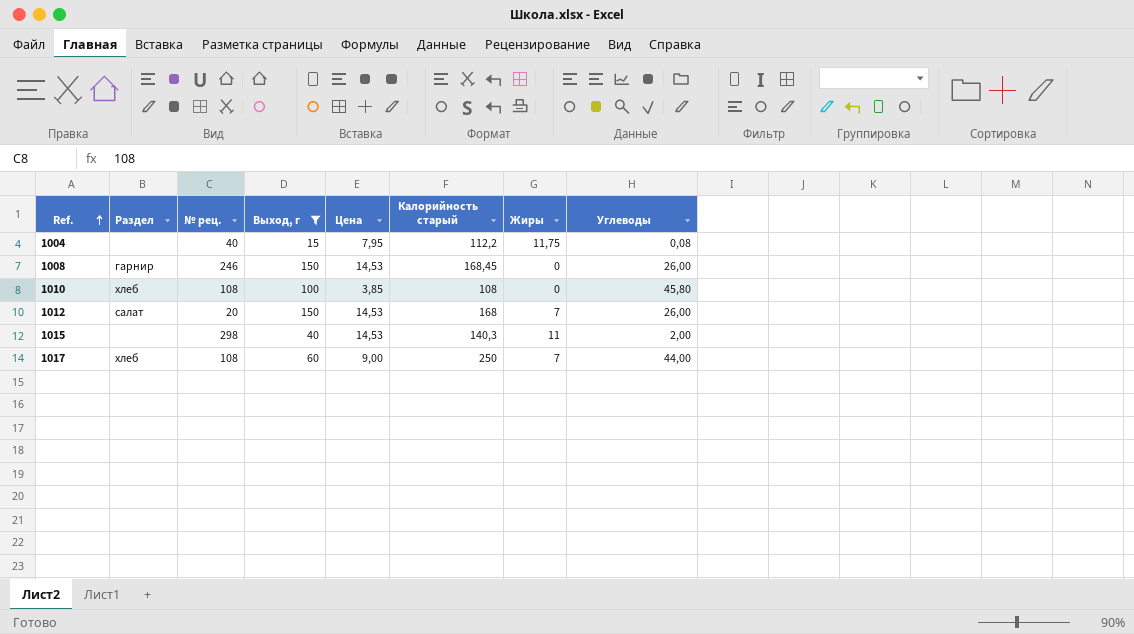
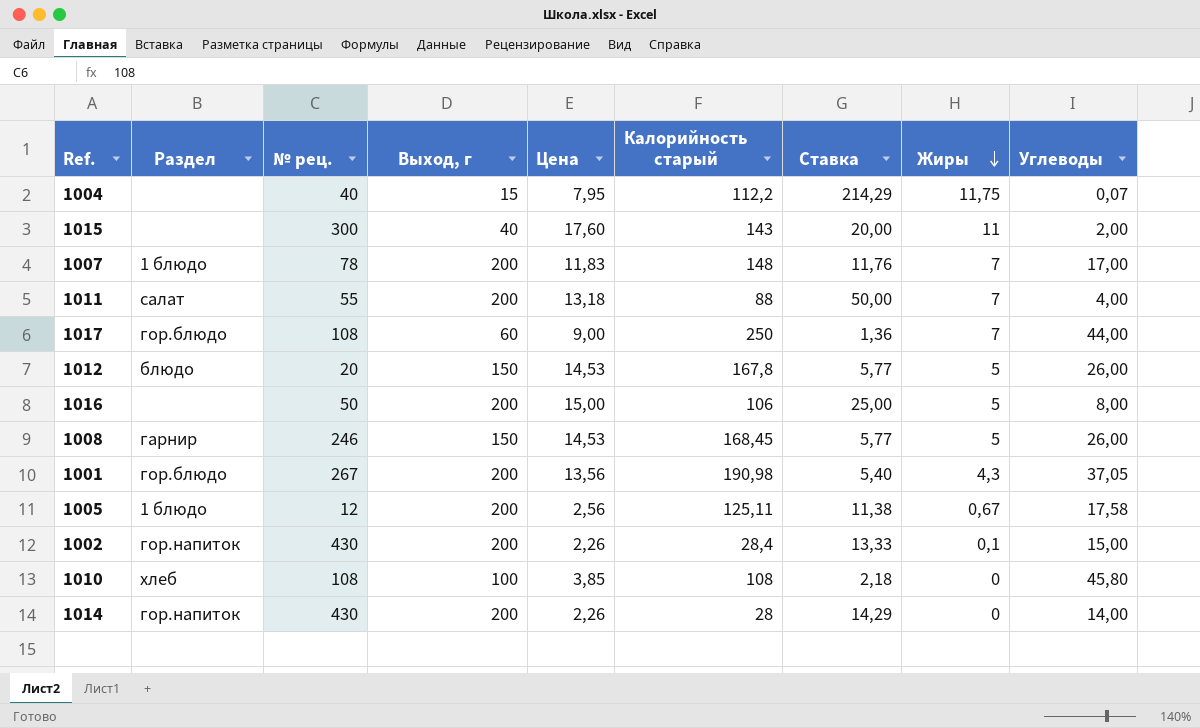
filter: Выход, г != 200 -> none
row order: Ref. ascending -> Жиры descending
column Ставка | formula: none -> [Выход, г] / [Углеводы]
1004 | Углеводы: 0,08 -> 0,07
1015 | № рец.: 298 -> 300
1015 | Цена: 14,53 -> 17,60
1015 | Калорийность старый: 140,3 -> 143
1017 | Раздел: хлеб -> гор.блюдо
1012 | Раздел: салат -> блюдо
1012 | Калорийность старый: 168 -> 167,8
1012 | Жиры: 7 -> 5
1008 | Жиры: 0 -> 5

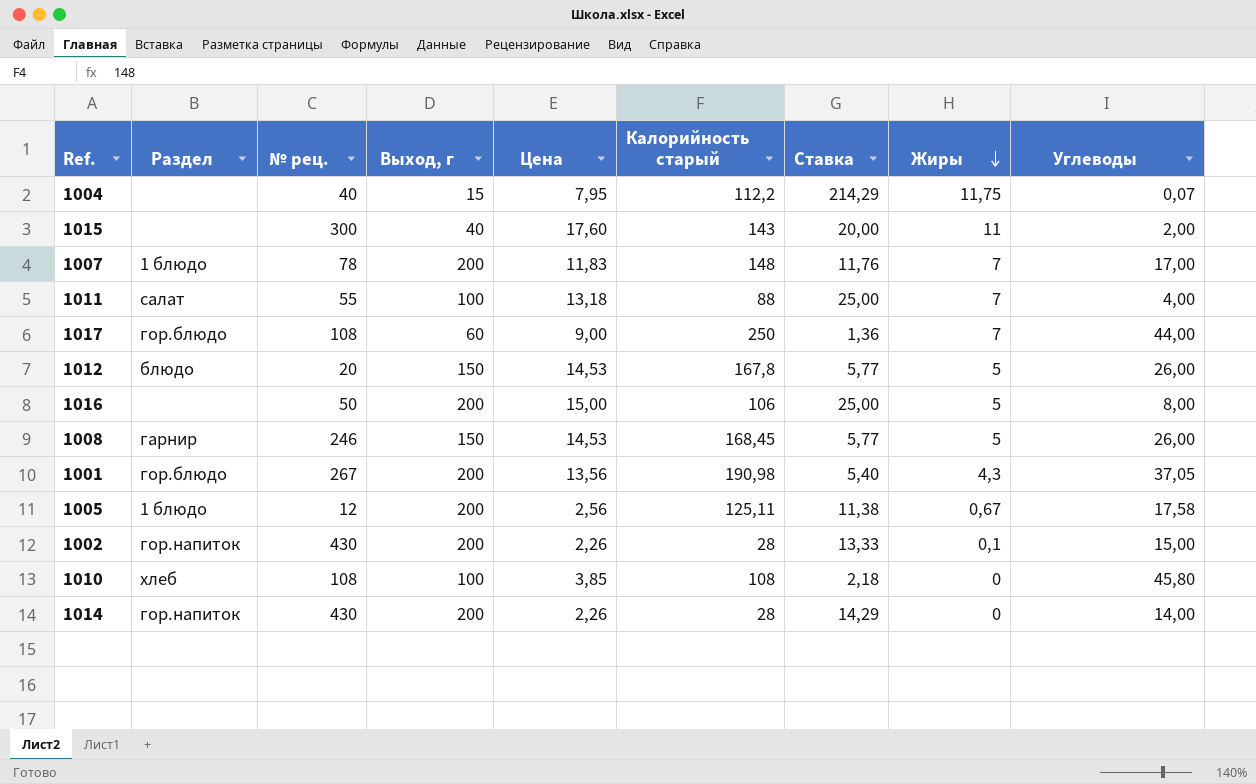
1011 | Выход, г: 200 -> 100
1011 | Ставка: 50,00 -> 25,00
1002 | Калорийность старый: 28,4 -> 28

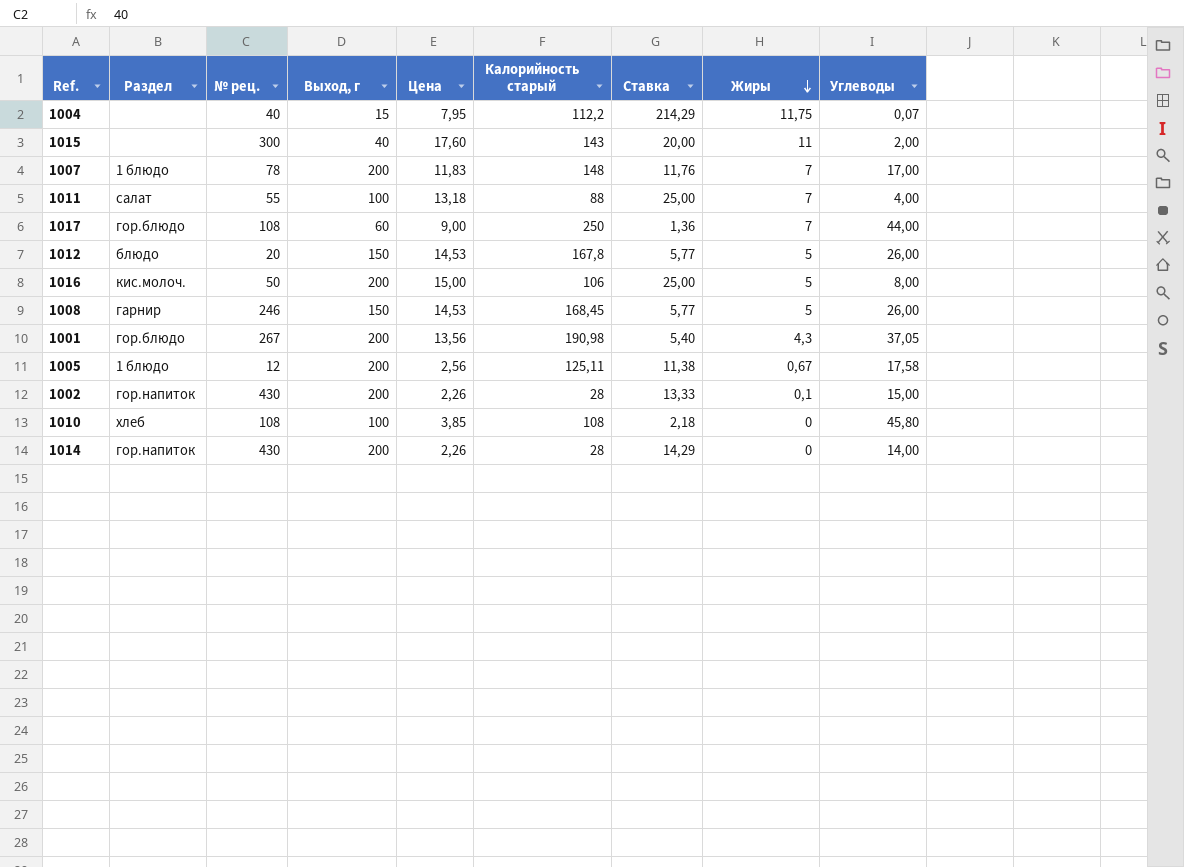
1016 | Раздел: none -> кис.молоч.

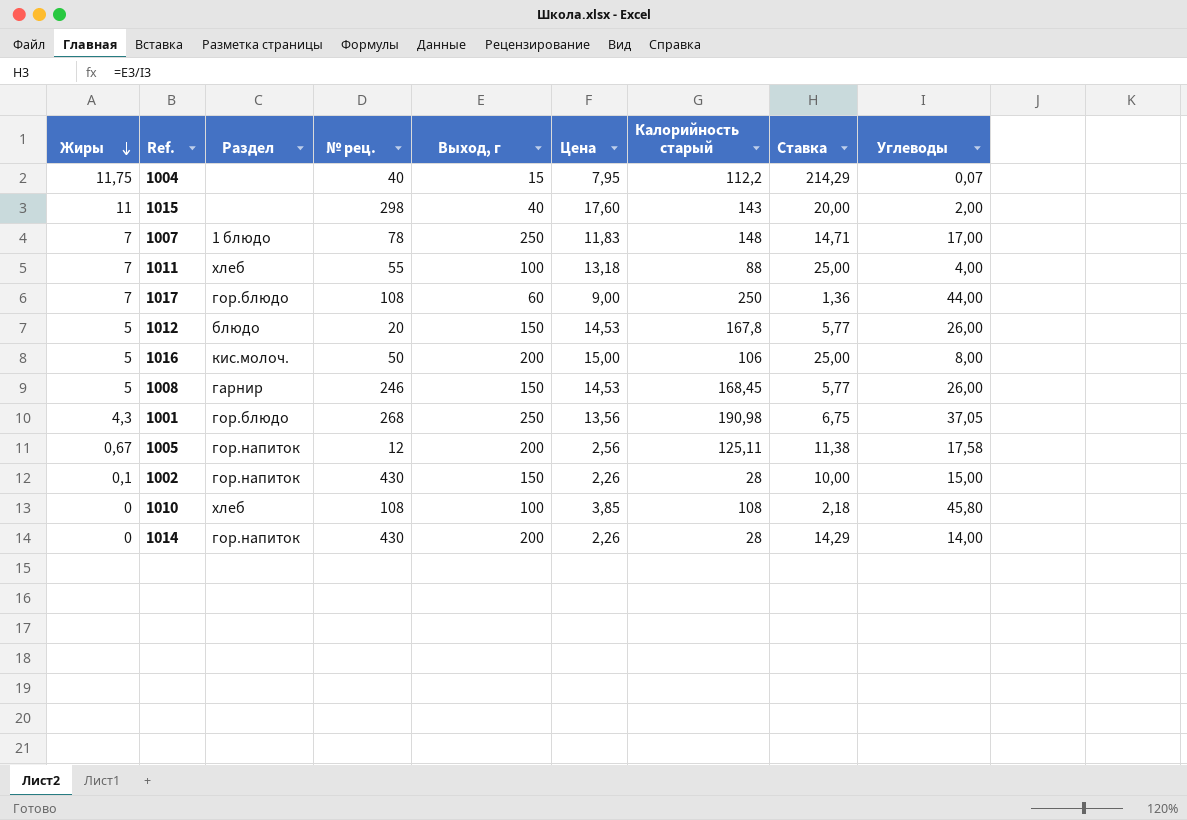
column Жиры | position: 8 -> 1
1015 | № рец.: 300 -> 298
1007 | Выход, г: 200 -> 250
1007 | Ставка: 11,76 -> 14,71
1011 | Раздел: салат -> хлеб
1001 | № рец.: 267 -> 268
1001 | Выход, г: 200 -> 250
1001 | Ставка: 5,40 -> 6,75
1005 | Раздел: 1 блюдо -> гор.напиток
1002 | Выход, г: 200 -> 150
1002 | Ставка: 13,33 -> 10,00

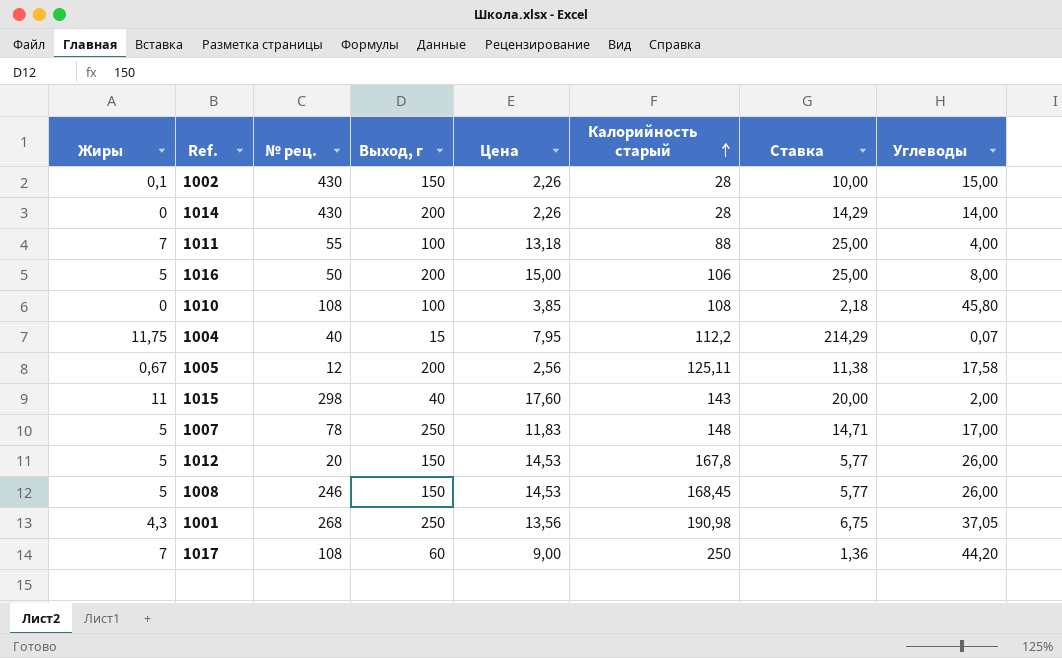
row order: Жиры descending -> Калорийность старый ascending
column Раздел | position: 3 -> none
1007 | Жиры: 7 -> 5
1017 | Углеводы: 44,00 -> 44,20

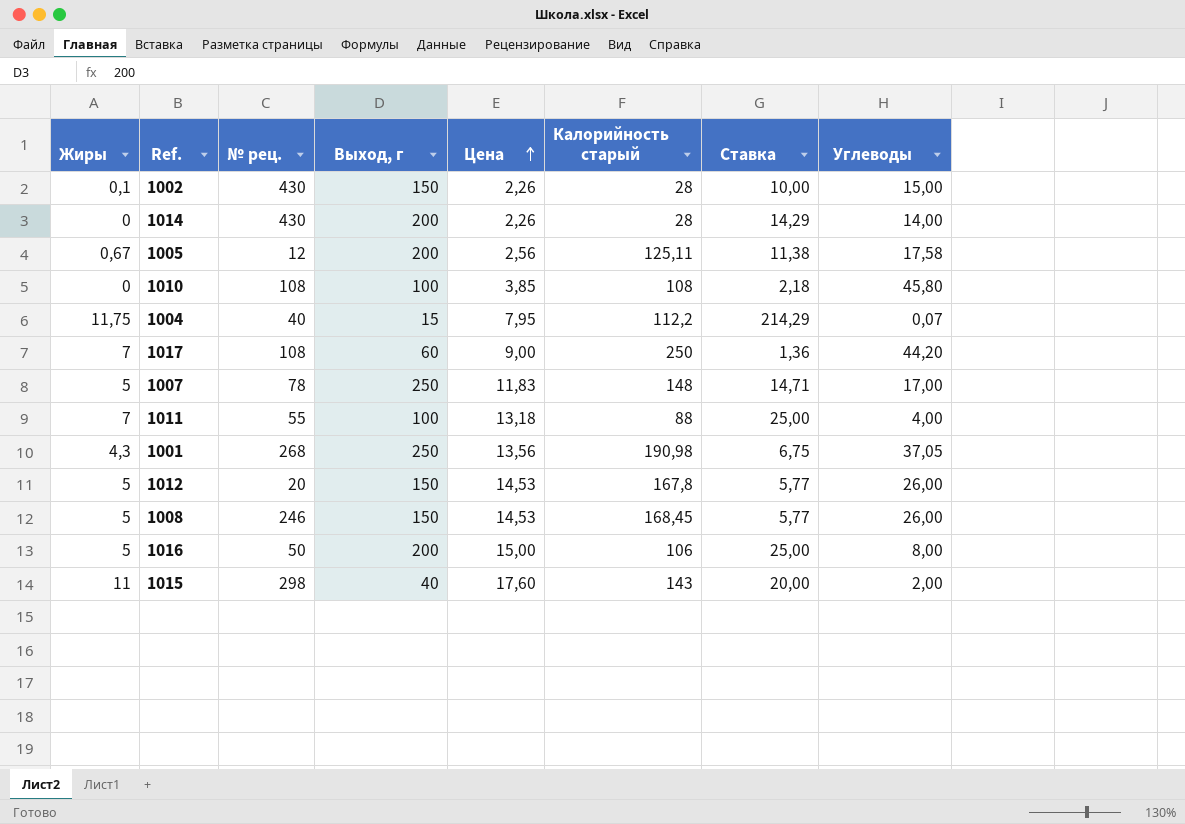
row order: Калорийность старый ascending -> Цена ascending

